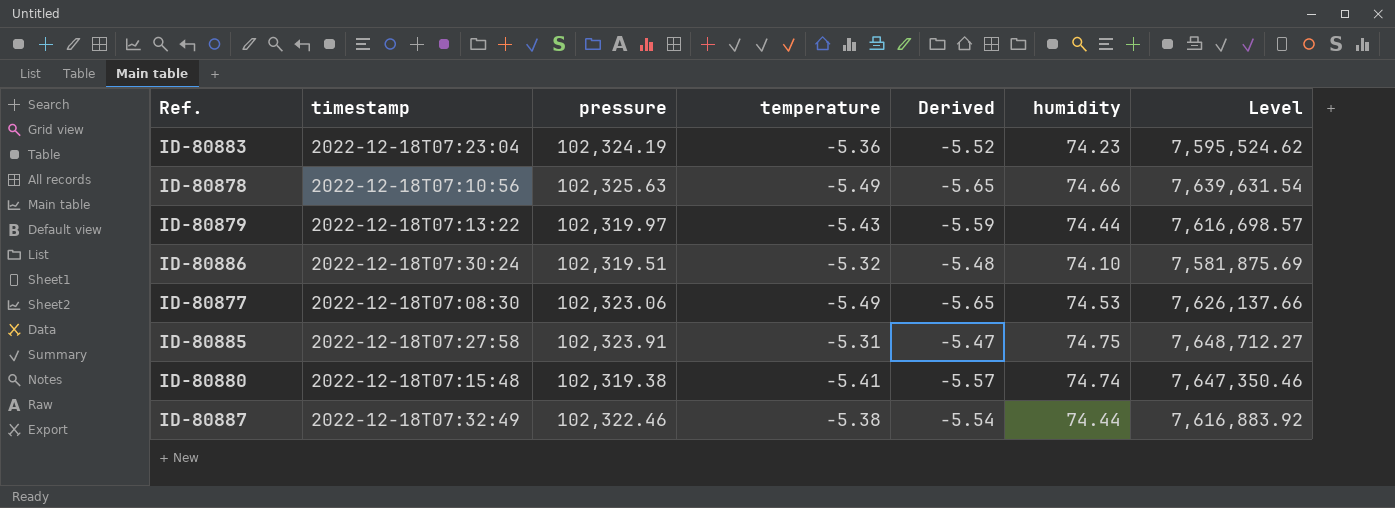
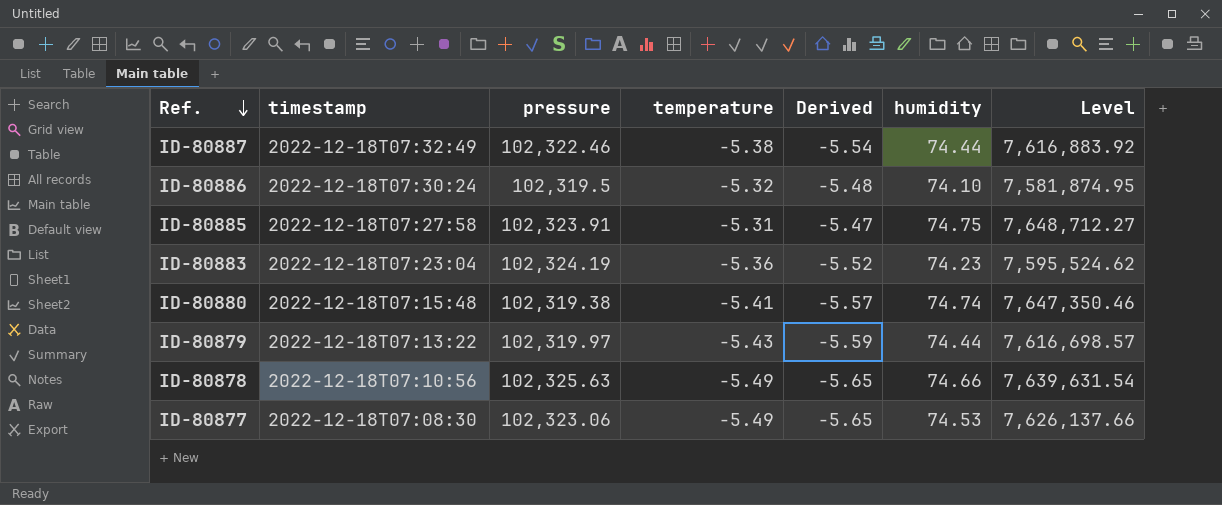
row order: none -> Ref. descending
ID-80886 | pressure: 102,319.51 -> 102,319.5
ID-80886 | Level: 7,581,875.69 -> 7,581,874.95

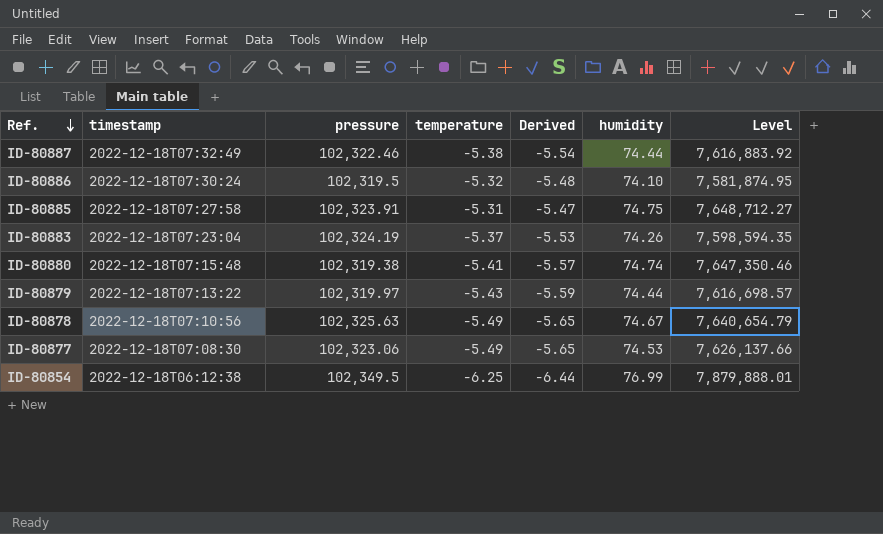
ID-80883 | temperature: -5.36 -> -5.37
ID-80883 | Derived: -5.52 -> -5.53
ID-80883 | humidity: 74.23 -> 74.26
ID-80883 | Level: 7,595,524.62 -> 7,598,594.35
ID-80878 | humidity: 74.66 -> 74.67
ID-80878 | Level: 7,639,631.54 -> 7,640,654.79
row ID-80854: none -> 2022-12-18T06:12:38 | 102,349.5 | -6.25 | -6.44 | 76.99 | 7,879,888.01

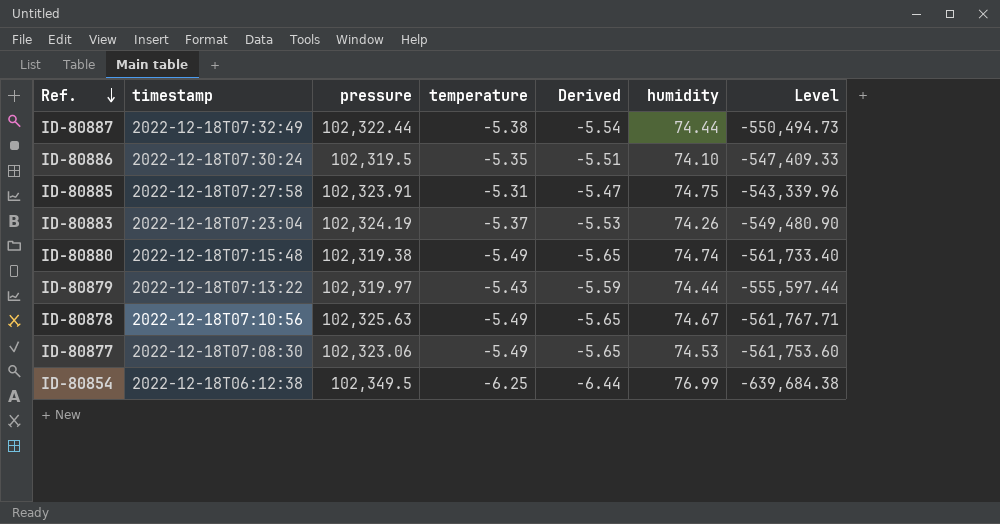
column Level | formula: [pressure] * [humidity] -> [pressure] * [temperature]
ID-80887 | pressure: 102,322.46 -> 102,322.44
ID-80886 | temperature: -5.32 -> -5.35
ID-80886 | Derived: -5.48 -> -5.51
ID-80880 | temperature: -5.41 -> -5.49
ID-80880 | Derived: -5.57 -> -5.65

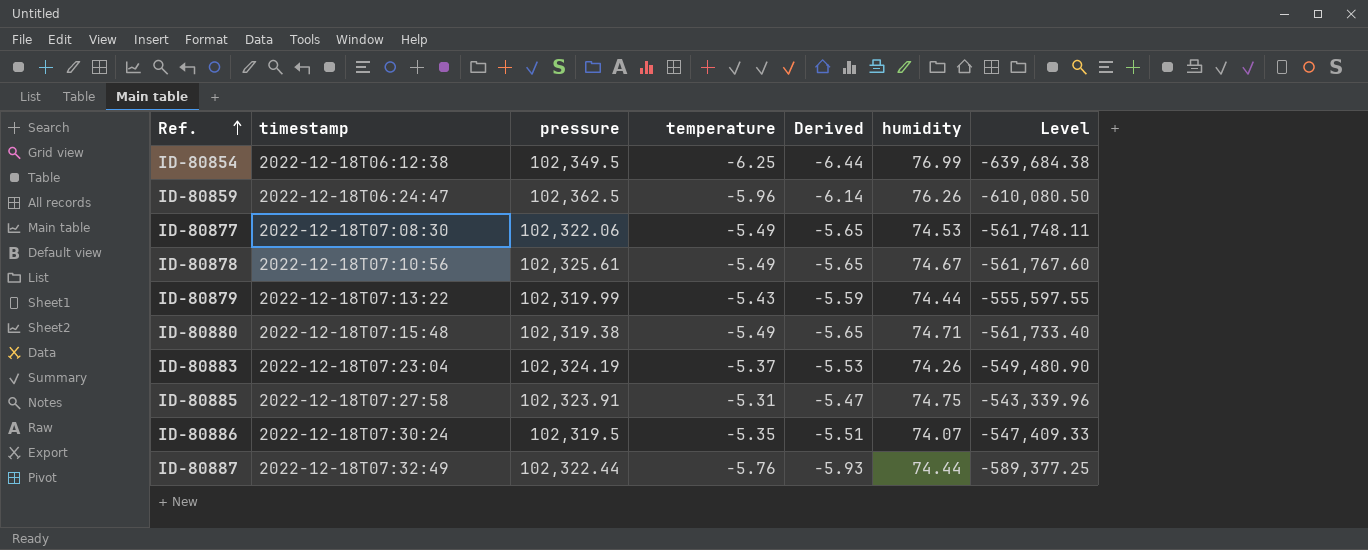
row order: Ref. descending -> Ref. ascending
row ID-80859: none -> 2022-12-18T06:24:47 | 102,362.5 | -5.96 | -6.14 | 76.26 | -610,080.50
ID-80877 | pressure: 102,323.06 -> 102,322.06
ID-80877 | Level: -561,753.60 -> -561,748.11
ID-80878 | pressure: 102,325.63 -> 102,325.61
ID-80878 | Level: -561,767.71 -> -561,767.60
ID-80879 | pressure: 102,319.97 -> 102,319.99
ID-80879 | Level: -555,597.44 -> -555,597.55
ID-80880 | humidity: 74.74 -> 74.71
ID-80886 | humidity: 74.10 -> 74.07
ID-80887 | temperature: -5.38 -> -5.76
ID-80887 | Derived: -5.54 -> -5.93
ID-80887 | Level: -550,494.73 -> -589,377.25

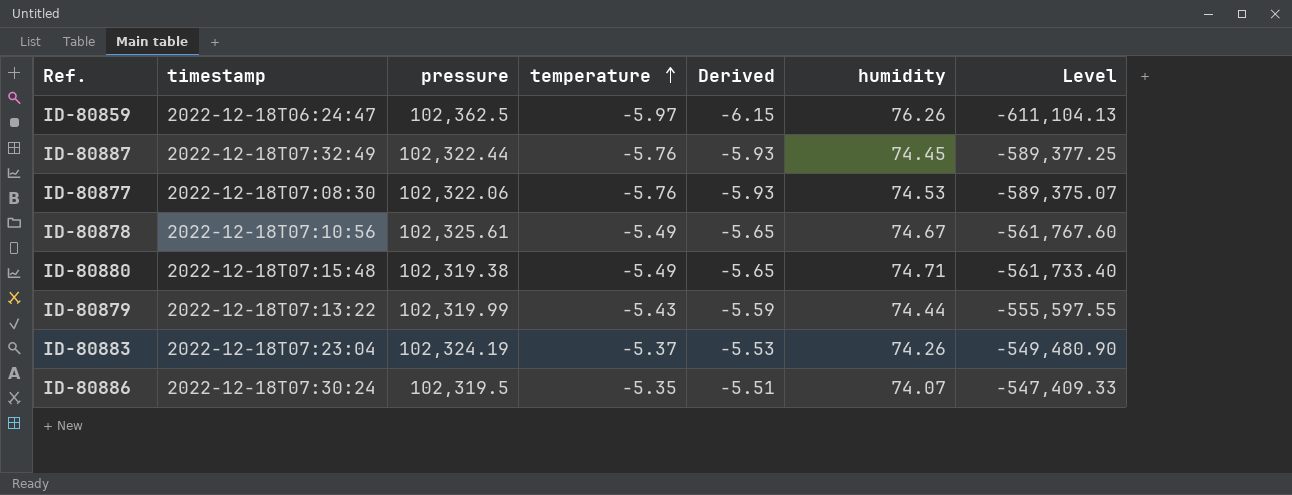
row order: Ref. ascending -> temperature ascending
row ID-80854: 2022-12-18T06:12:38 | 102,349.5 | -6.25 | -6.44 | 76.99 | -639,684.38 -> none
row ID-80885: 2022-12-18T07:27:58 | 102,323.91 | -5.31 | -5.47 | 74.75 | -543,339.96 -> none
ID-80859 | temperature: -5.96 -> -5.97
ID-80859 | Derived: -6.14 -> -6.15
ID-80859 | Level: -610,080.50 -> -611,104.13
ID-80887 | humidity: 74.44 -> 74.45
ID-80877 | temperature: -5.49 -> -5.76
ID-80877 | Derived: -5.65 -> -5.93
ID-80877 | Level: -561,748.11 -> -589,375.07

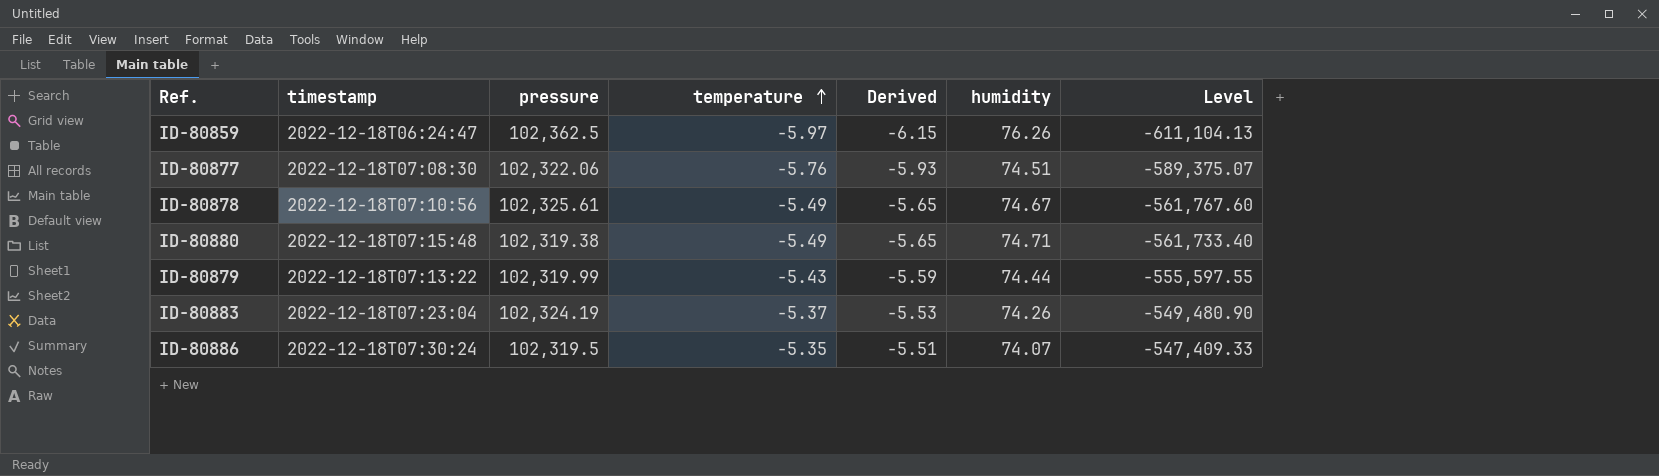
row ID-80887: 2022-12-18T07:32:49 | 102,322.44 | -5.76 | -5.93 | 74.45 | -589,377.25 -> none
ID-80877 | humidity: 74.53 -> 74.51

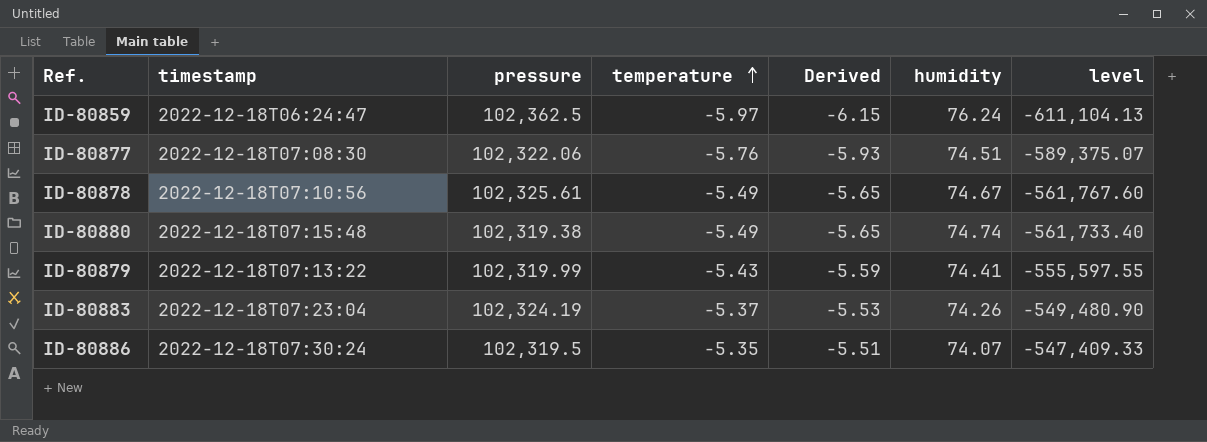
column name: Level -> level
ID-80859 | humidity: 76.26 -> 76.24
ID-80880 | humidity: 74.71 -> 74.74
ID-80879 | humidity: 74.44 -> 74.41

